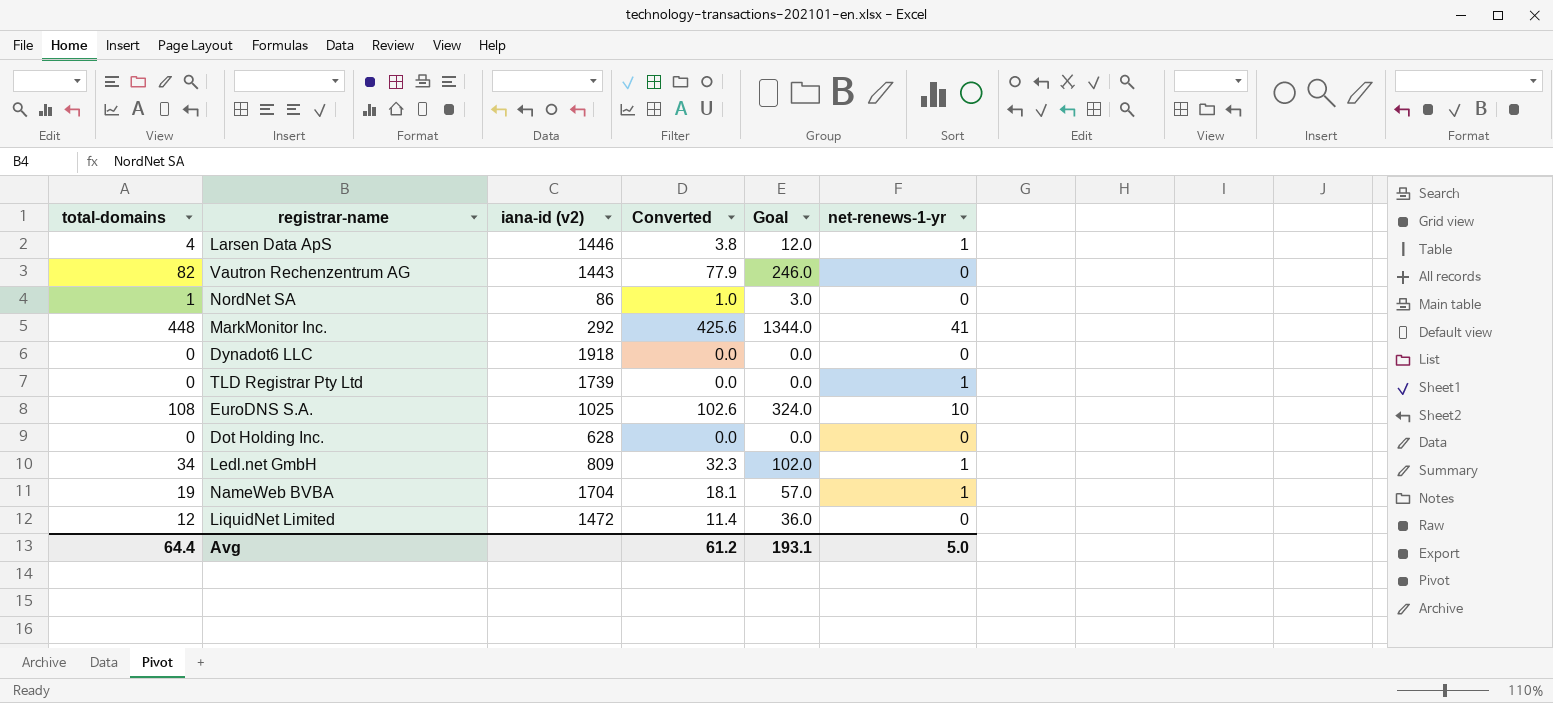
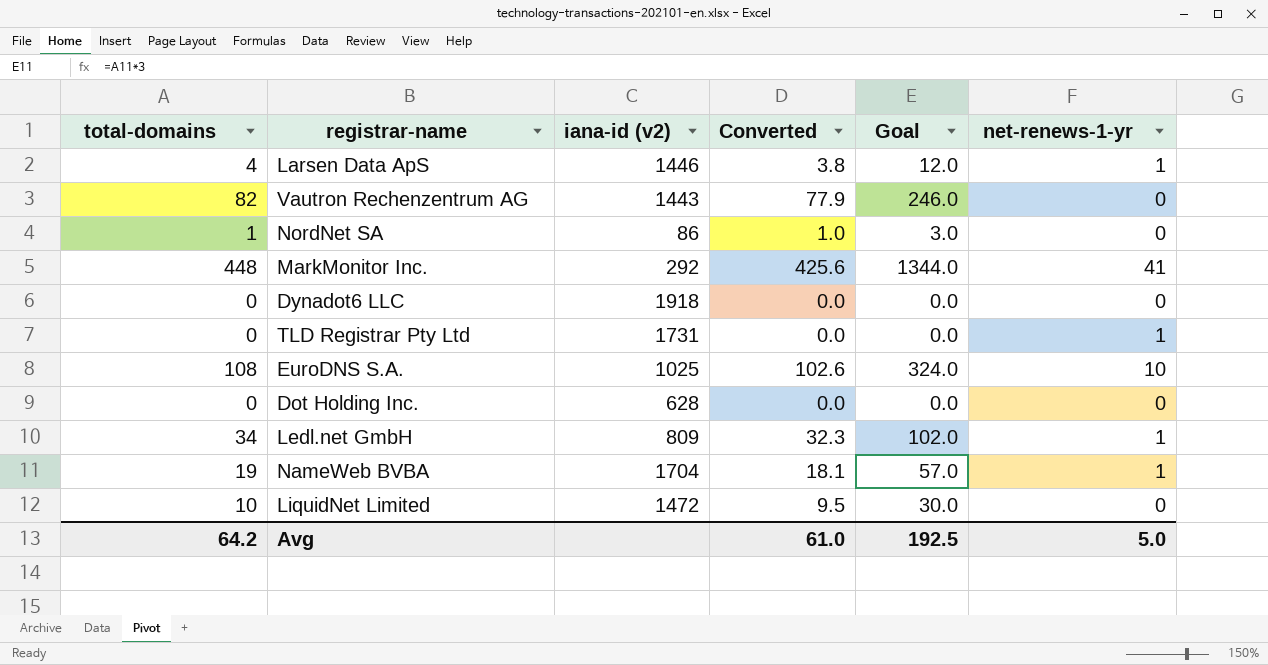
TLD Registrar Pty Ltd | iana-id (v2): 1739 -> 1731
LiquidNet Limited | total-domains: 12 -> 10
LiquidNet Limited | Converted: 11.4 -> 9.5
LiquidNet Limited | Goal: 36.0 -> 30.0
Avg | total-domains: 64.4 -> 64.2
Avg | Converted: 61.2 -> 61.0
Avg | Goal: 193.1 -> 192.5

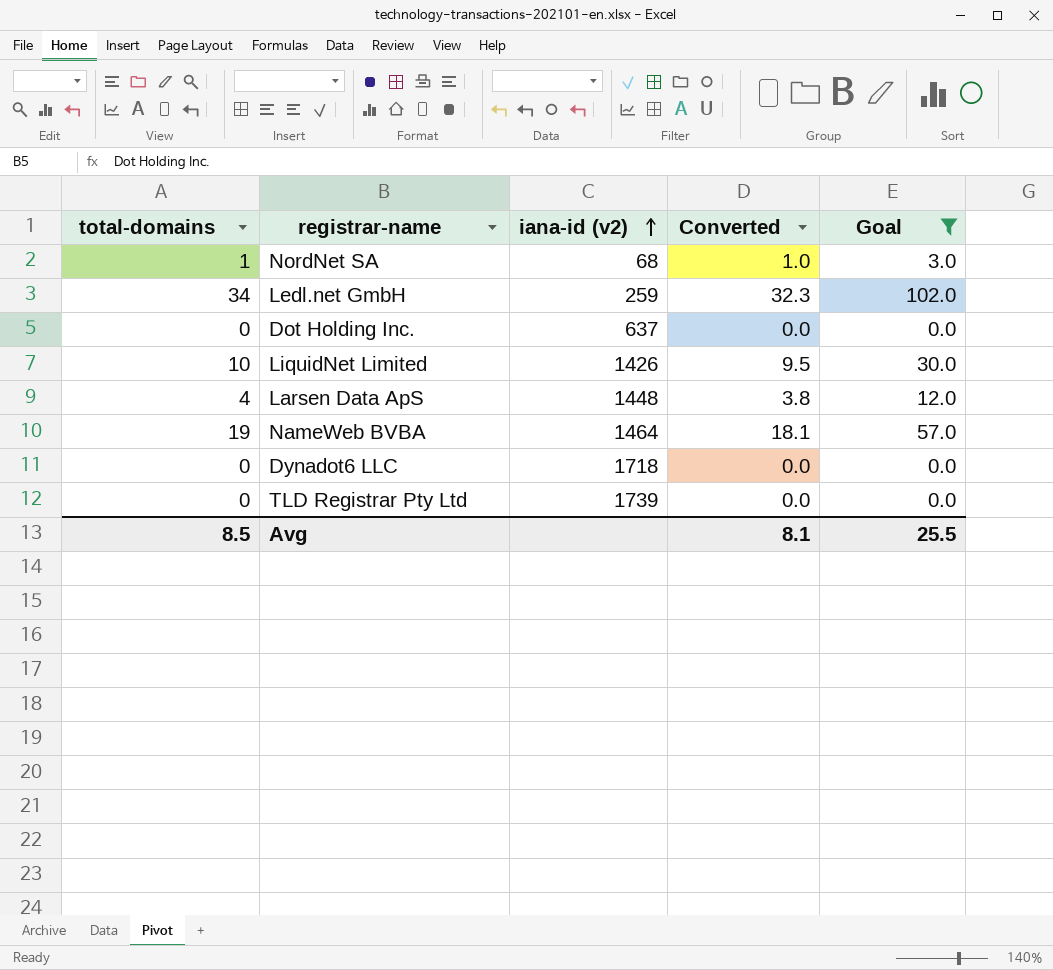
filter: none -> Goal <= 102.0
row order: none -> iana-id (v2) ascending
column net-renews-1-yr | position: 6 -> none
NordNet SA | iana-id (v2): 86 -> 68
Ledl.net GmbH | iana-id (v2): 809 -> 259
Dot Holding Inc. | iana-id (v2): 628 -> 637
LiquidNet Limited | iana-id (v2): 1472 -> 1426
Larsen Data ApS | iana-id (v2): 1446 -> 1448
NameWeb BVBA | iana-id (v2): 1704 -> 1464
Dynadot6 LLC | iana-id (v2): 1918 -> 1718
TLD Registrar Pty Ltd | iana-id (v2): 1731 -> 1739
Avg | total-domains: 64.2 -> 8.5
Avg | Converted: 61.0 -> 8.1
Avg | Goal: 192.5 -> 25.5

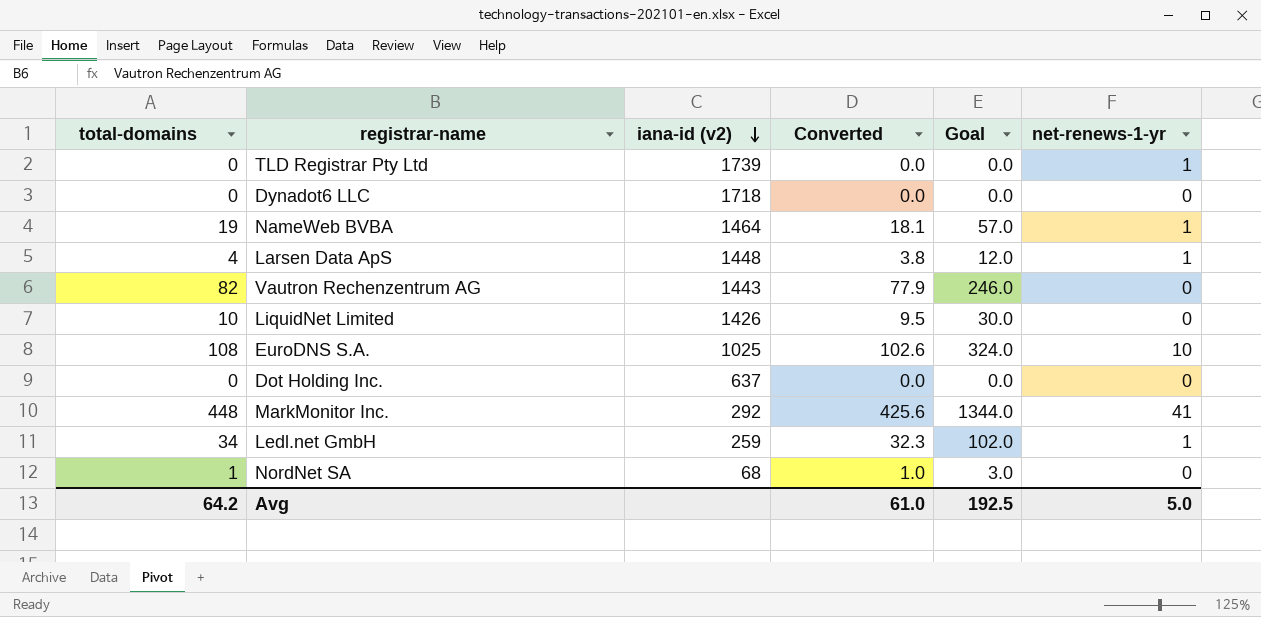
filter: Goal <= 102.0 -> none
row order: iana-id (v2) ascending -> iana-id (v2) descending
column net-renews-1-yr | position: none -> 6
Avg | total-domains: 8.5 -> 64.2
Avg | Converted: 8.1 -> 61.0
Avg | Goal: 25.5 -> 192.5

